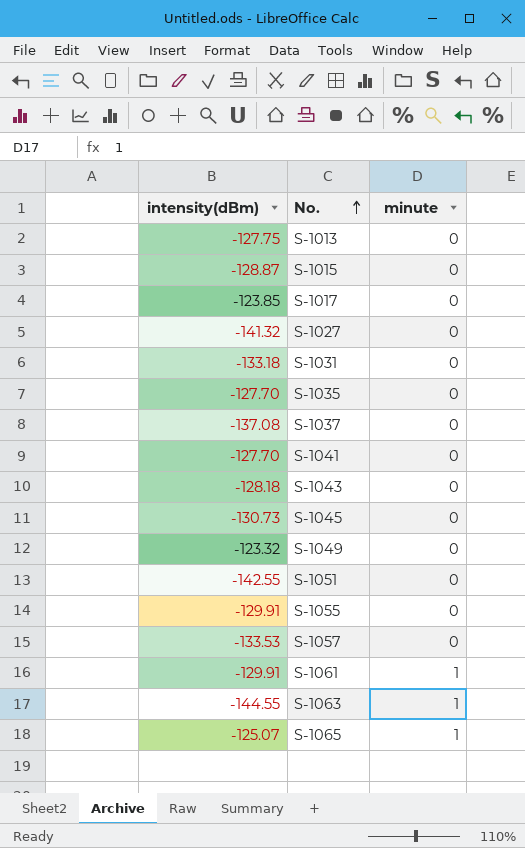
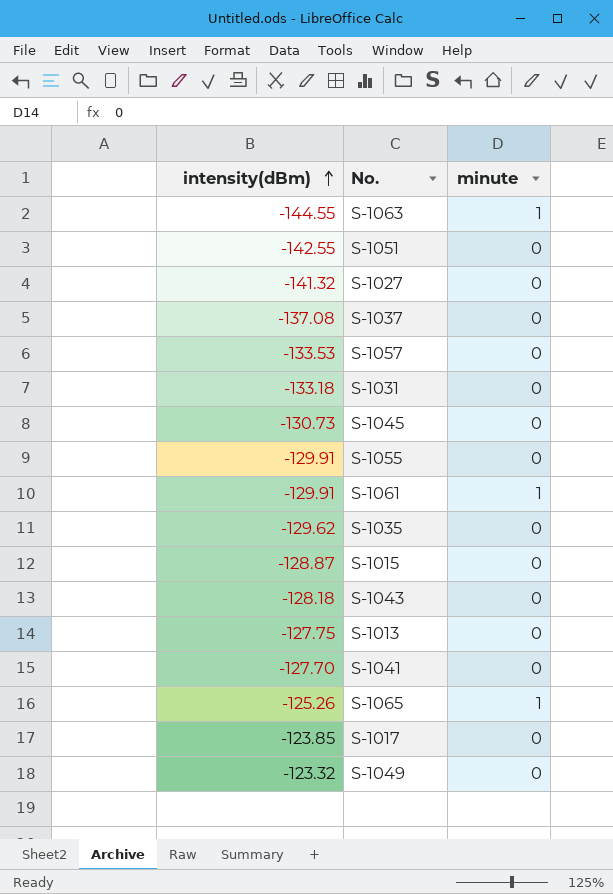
row order: No. ascending -> intensity(dBm) ascending
S-1035 | intensity(dBm): -127.70 -> -129.62
S-1065 | intensity(dBm): -125.07 -> -125.26

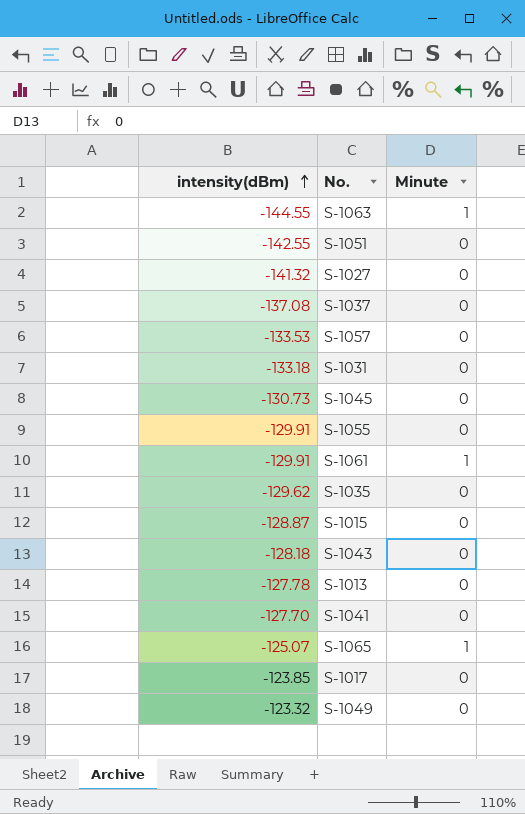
column name: minute -> Minute
S-1013 | intensity(dBm): -127.75 -> -127.78
S-1065 | intensity(dBm): -125.26 -> -125.07

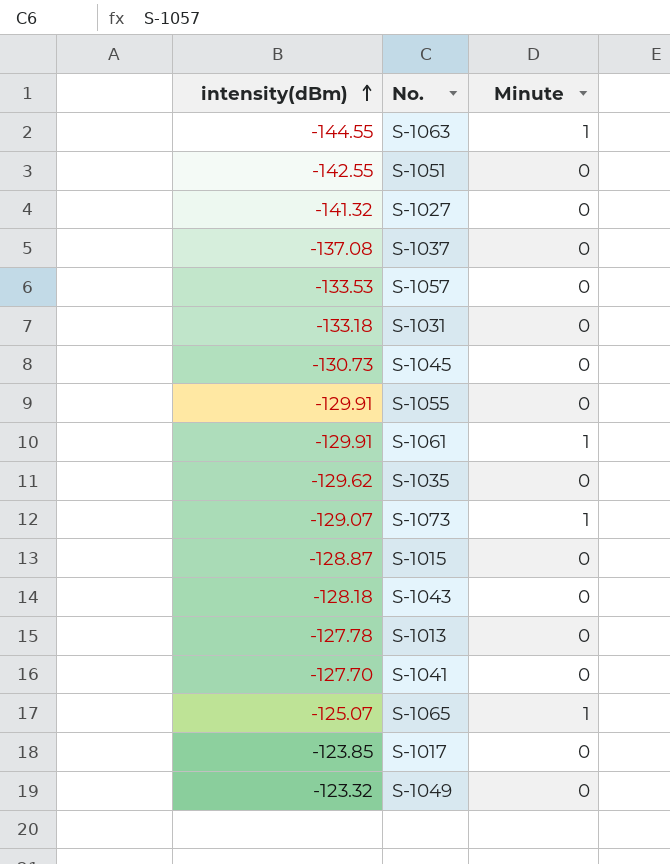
row S-1073: none -> -129.07 | 1

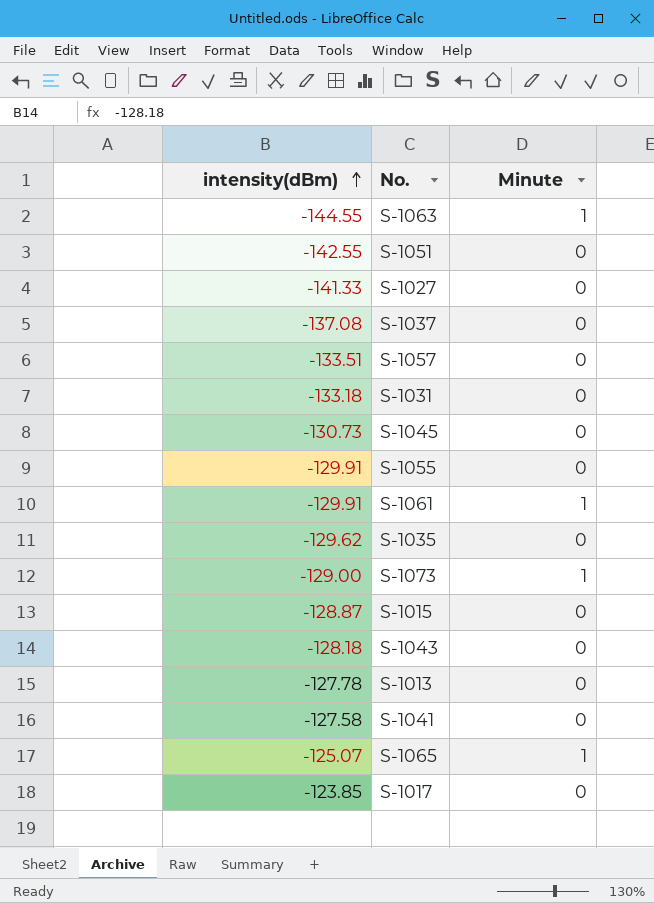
row S-1049: -123.32 | 0 -> none
S-1027 | intensity(dBm): -141.32 -> -141.33
S-1057 | intensity(dBm): -133.53 -> -133.51
S-1073 | intensity(dBm): -129.07 -> -129.00
S-1041 | intensity(dBm): -127.70 -> -127.58

